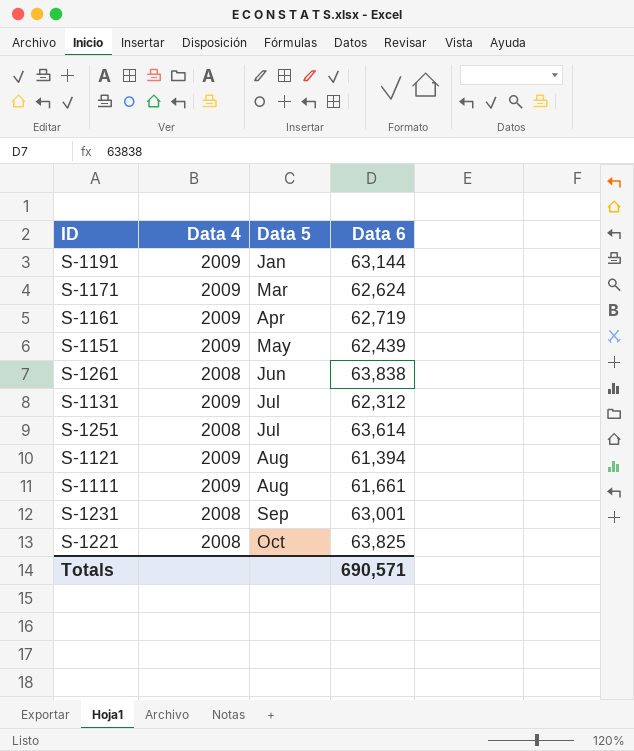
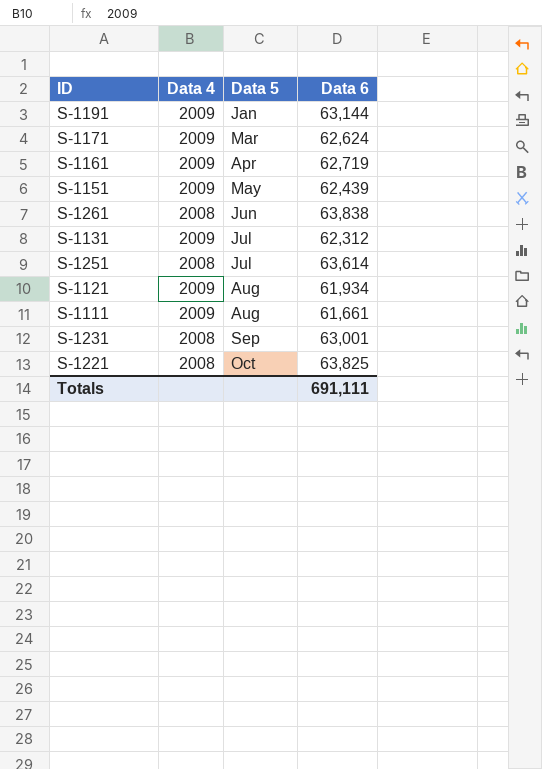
S-1121 | Data 6: 61,394 -> 61,934
Totals | Data 6: 690,571 -> 691,111

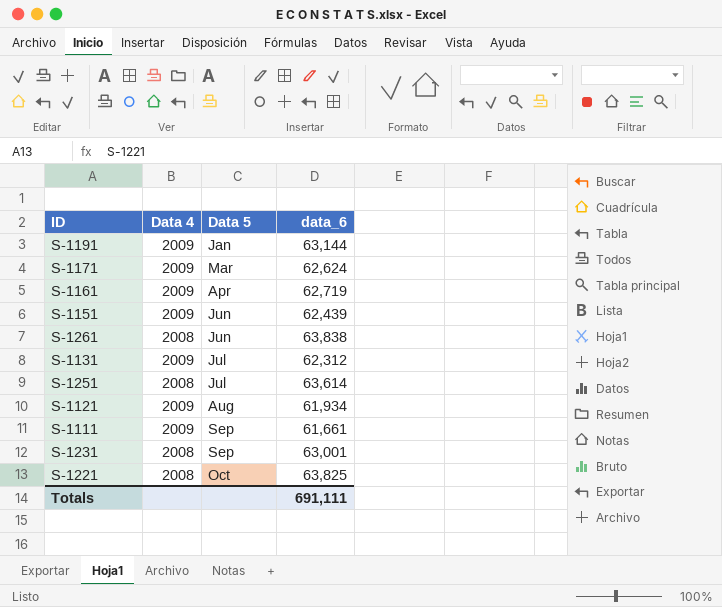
column name: Data 6 -> data_6
S-1151 | Data 5: May -> Jun
S-1111 | Data 5: Aug -> Sep

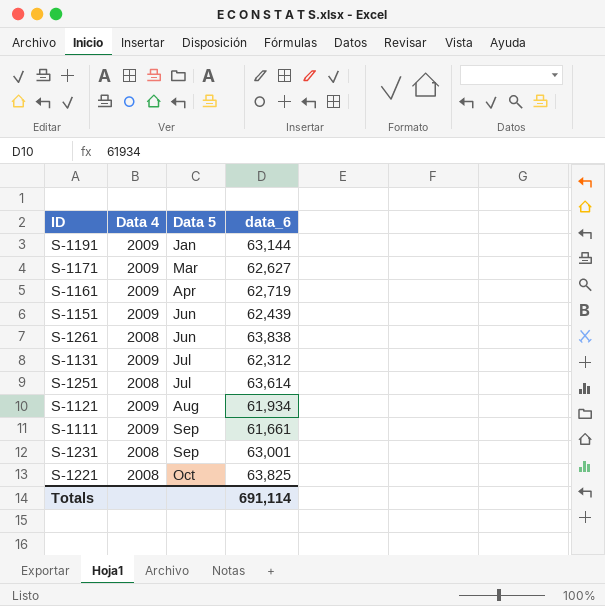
S-1171 | data_6: 62,624 -> 62,627
Totals | data_6: 691,111 -> 691,114

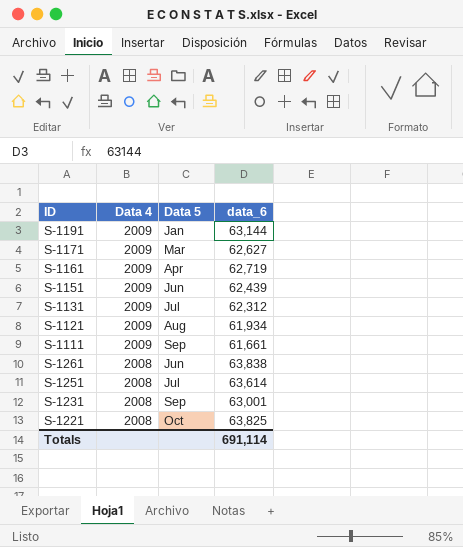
row order: Data 5 ascending -> Data 4 descending

